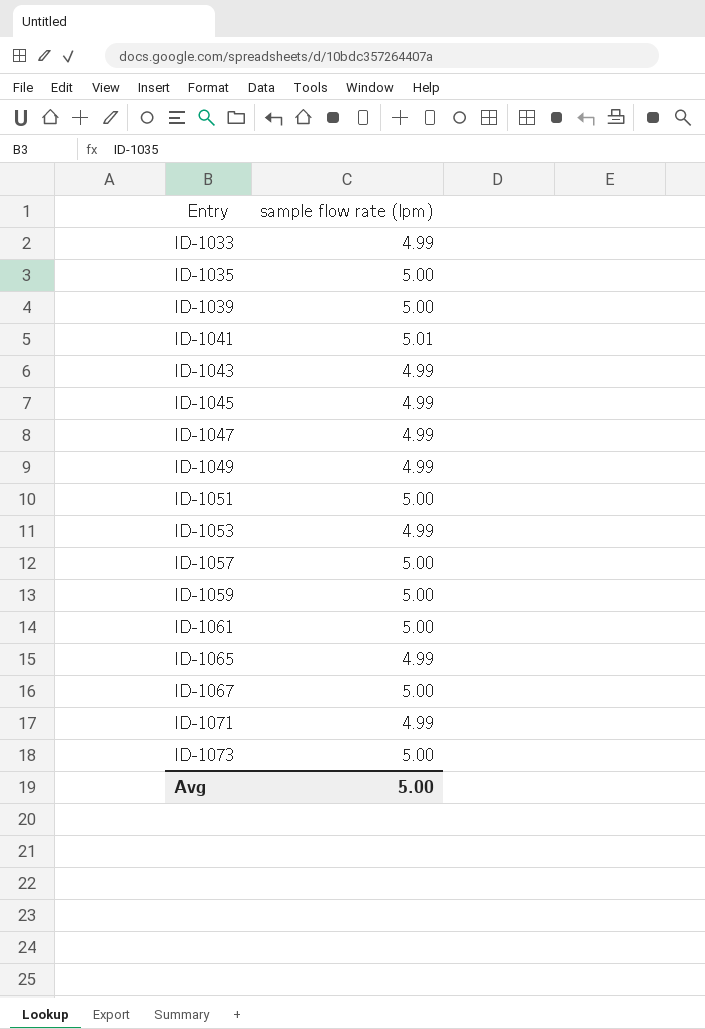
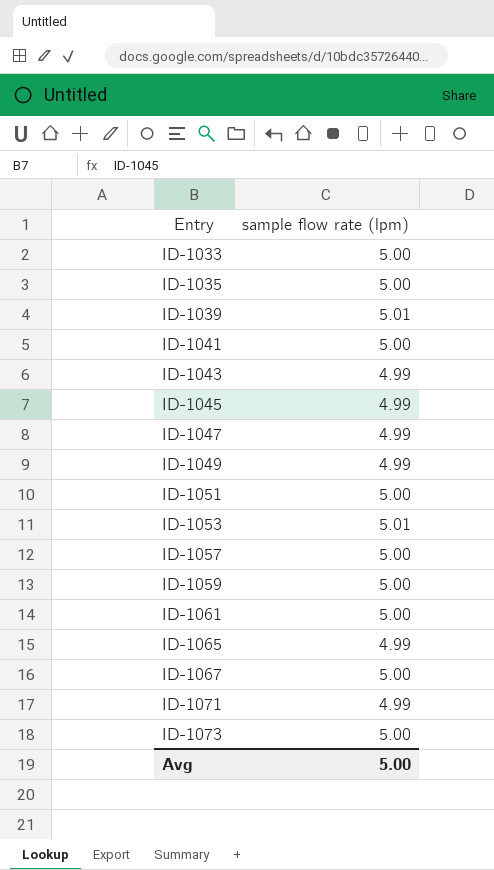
ID-1033 | sample flow rate (lpm): 4.99 -> 5.00
ID-1039 | sample flow rate (lpm): 5.00 -> 5.01
ID-1041 | sample flow rate (lpm): 5.01 -> 5.00
ID-1053 | sample flow rate (lpm): 4.99 -> 5.01

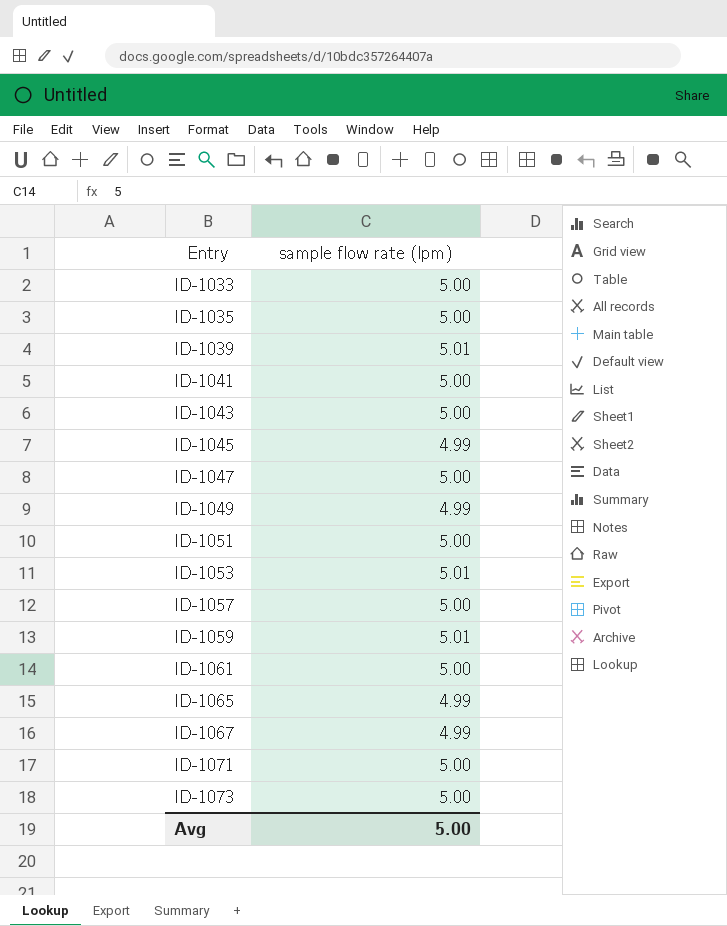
ID-1043 | sample flow rate (lpm): 4.99 -> 5.00
ID-1047 | sample flow rate (lpm): 4.99 -> 5.00
ID-1059 | sample flow rate (lpm): 5.00 -> 5.01
ID-1067 | sample flow rate (lpm): 5.00 -> 4.99
ID-1071 | sample flow rate (lpm): 4.99 -> 5.00

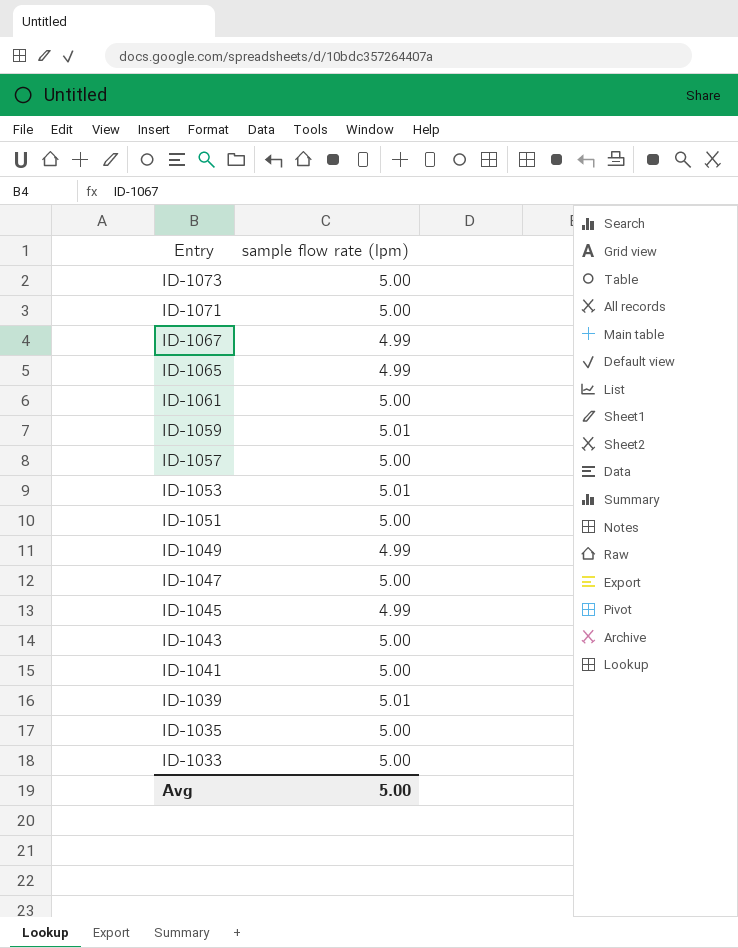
row order: Entry ascending -> Entry descending

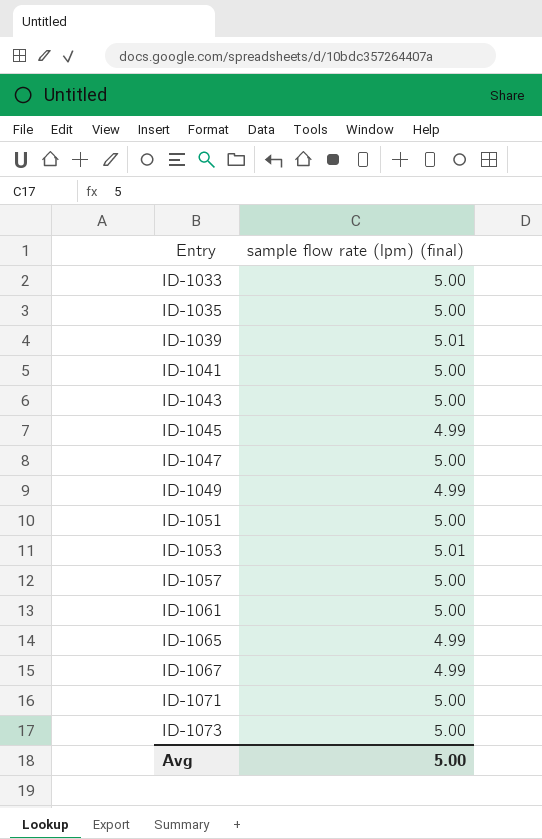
row order: Entry descending -> Entry ascending
column name: sample flow rate (lpm) -> sample flow rate (lpm) (final)
row ID-1059: 5.01 -> none

